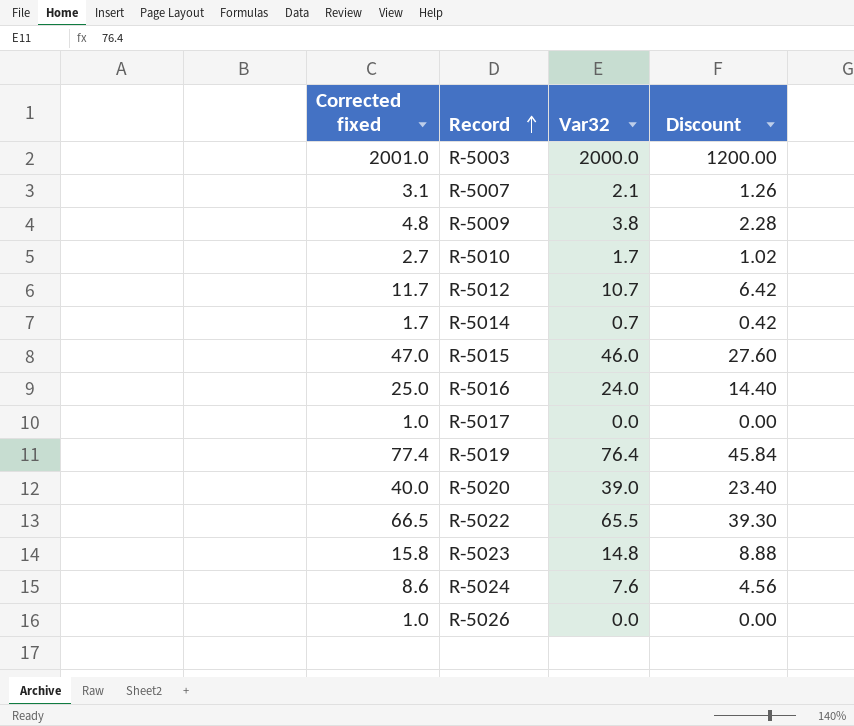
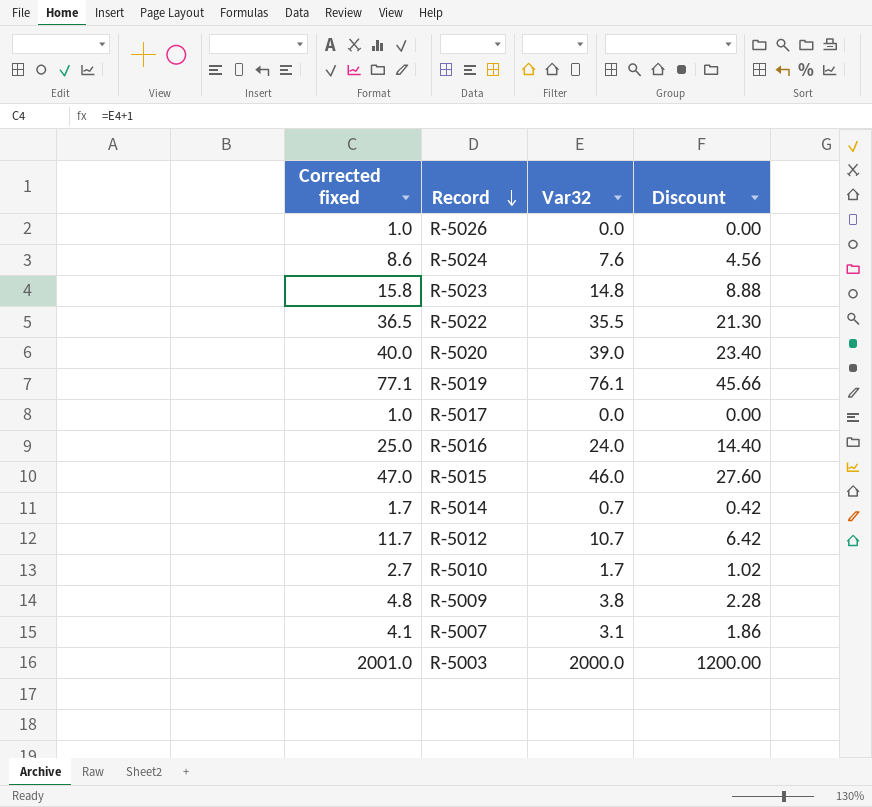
row order: Record ascending -> Record descending
R-5022 | Corrected fixed: 66.5 -> 36.5
R-5022 | Var32: 65.5 -> 35.5
R-5022 | Discount: 39.30 -> 21.30
R-5019 | Corrected fixed: 77.4 -> 77.1
R-5019 | Var32: 76.4 -> 76.1
R-5019 | Discount: 45.84 -> 45.66
R-5007 | Corrected fixed: 3.1 -> 4.1
R-5007 | Var32: 2.1 -> 3.1
R-5007 | Discount: 1.26 -> 1.86

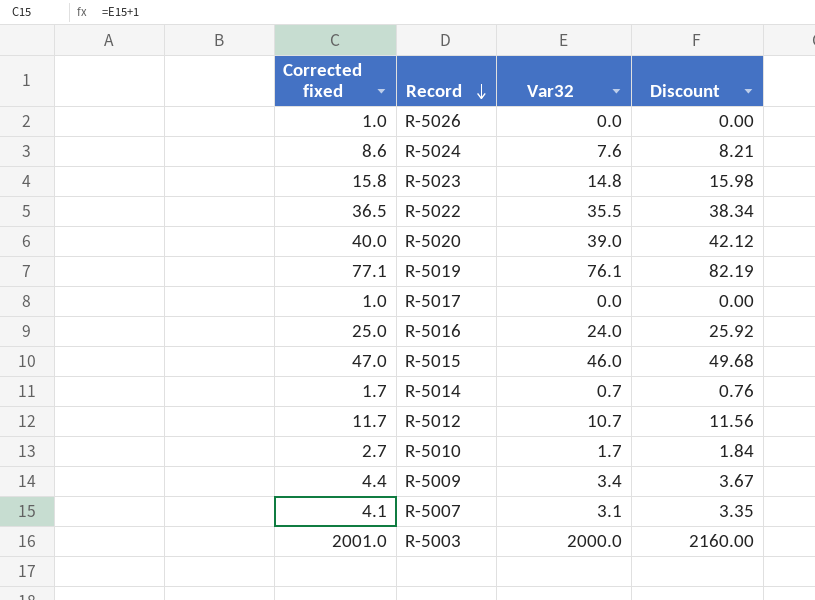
column Discount | formula: [Var32] * 0.6 -> [Var32] * 1.08
R-5009 | Corrected fixed: 4.8 -> 4.4
R-5009 | Var32: 3.8 -> 3.4

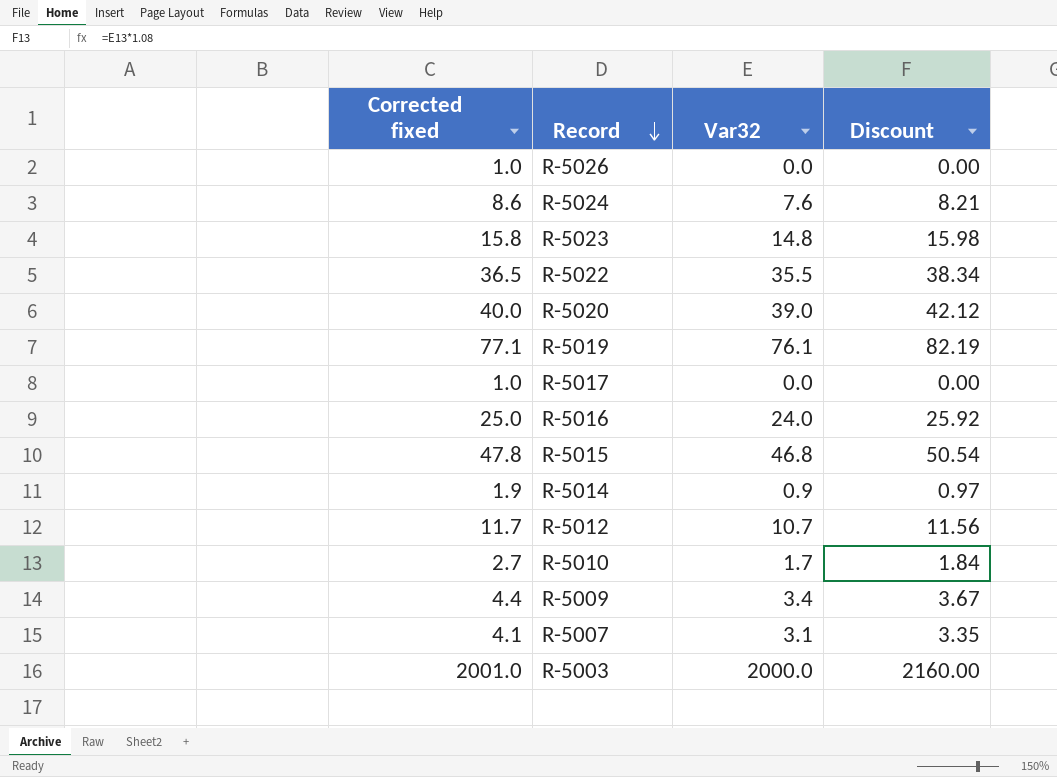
R-5015 | Corrected fixed: 47.0 -> 47.8
R-5015 | Var32: 46.0 -> 46.8
R-5015 | Discount: 49.68 -> 50.54
R-5014 | Corrected fixed: 1.7 -> 1.9
R-5014 | Var32: 0.7 -> 0.9
R-5014 | Discount: 0.76 -> 0.97

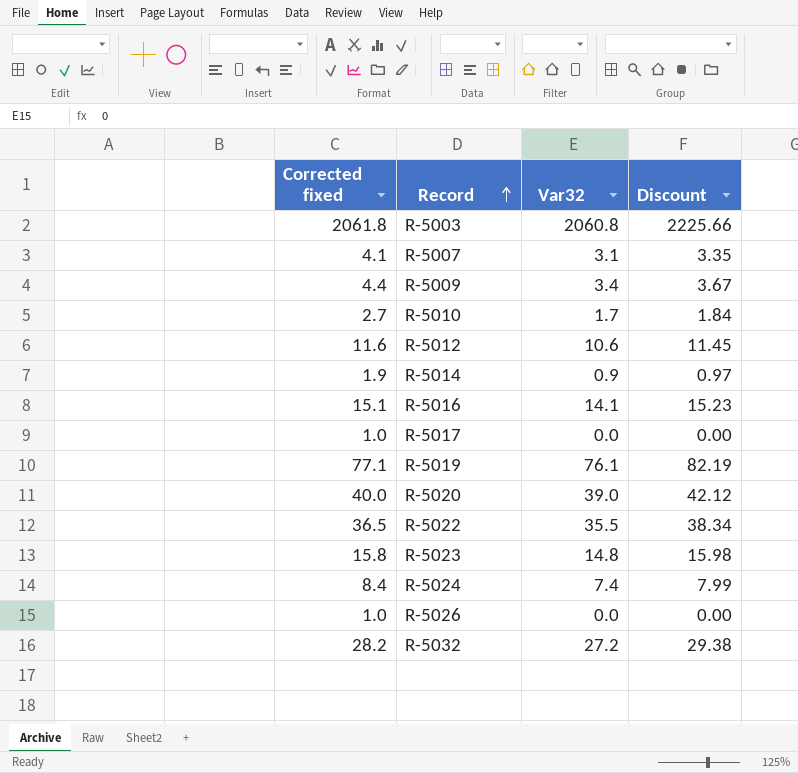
row order: Record descending -> Record ascending
row R-5015: 47.8 | 46.8 | 50.54 -> none
R-5003 | Corrected fixed: 2001.0 -> 2061.8
R-5003 | Var32: 2000.0 -> 2060.8
R-5003 | Discount: 2160.00 -> 2225.66
R-5012 | Corrected fixed: 11.7 -> 11.6
R-5012 | Var32: 10.7 -> 10.6
R-5012 | Discount: 11.56 -> 11.45
R-5016 | Corrected fixed: 25.0 -> 15.1
R-5016 | Var32: 24.0 -> 14.1
R-5016 | Discount: 25.92 -> 15.23
R-5024 | Corrected fixed: 8.6 -> 8.4
R-5024 | Var32: 7.6 -> 7.4
R-5024 | Discount: 8.21 -> 7.99
row R-5032: none -> 28.2 | 27.2 | 29.38

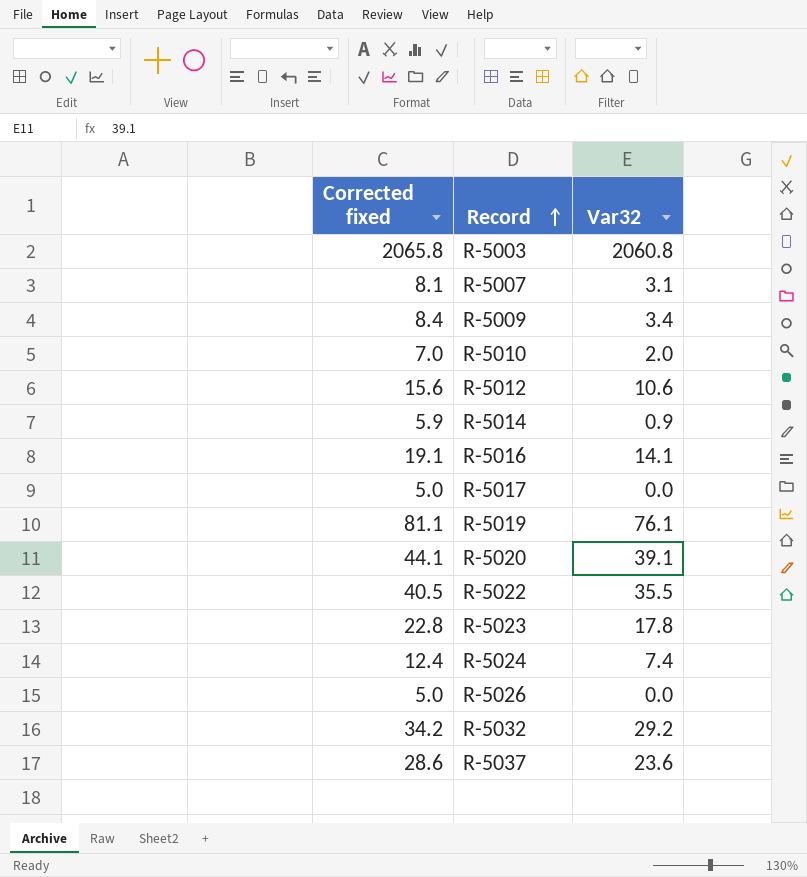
column Discount | formula: [Var32] * 1.08 -> none
column Corrected fixed | formula: [Var32] + 1 -> [Var32] + 5
R-5010 | Var32: 1.7 -> 2.0
R-5020 | Var32: 39.0 -> 39.1
R-5023 | Var32: 14.8 -> 17.8
R-5032 | Var32: 27.2 -> 29.2
row R-5037: none -> 28.6 | 23.6

